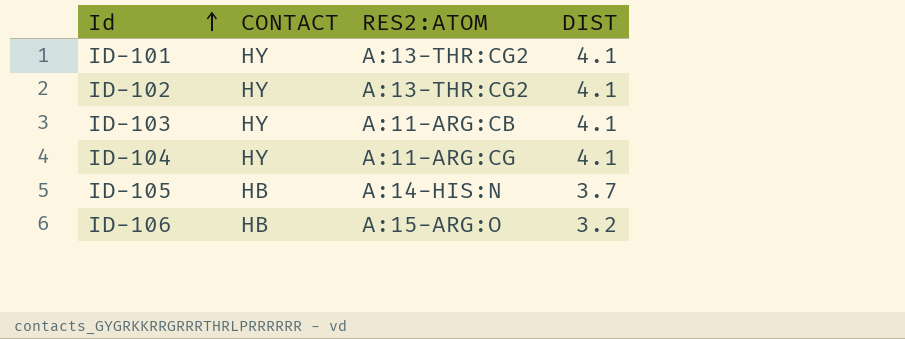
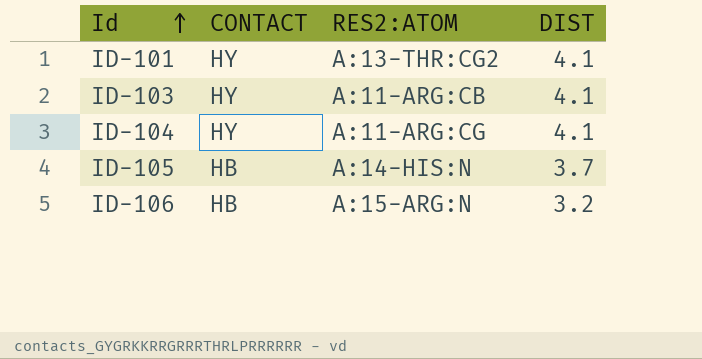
row ID-102: HY | A:13-THR:CG2 | 4.1 -> none
ID-106 | RES2:ATOM: A:15-ARG:O -> A:15-ARG:N

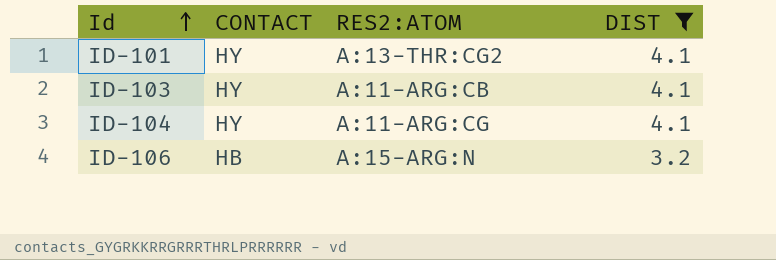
filter: none -> DIST != 3.7

